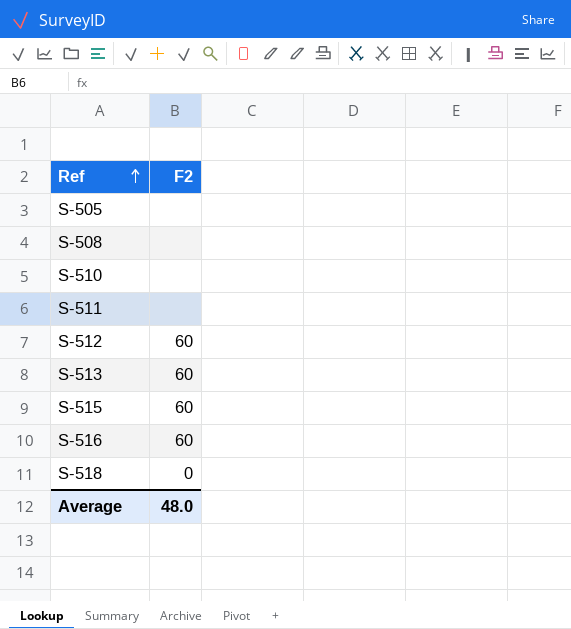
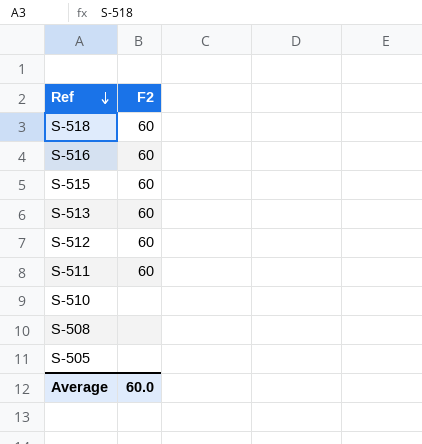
row order: Ref ascending -> Ref descending
S-518 | F2: 0 -> 60
S-511 | F2: none -> 60
Average | F2: 48.0 -> 60.0

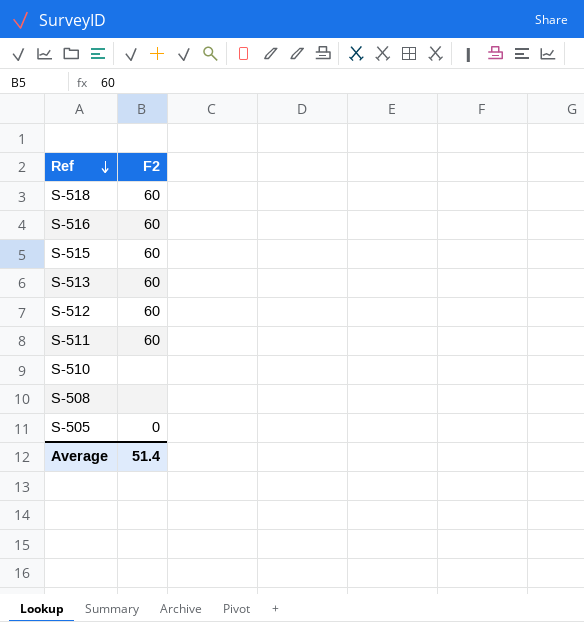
S-505 | F2: none -> 0
Average | F2: 60.0 -> 51.4

